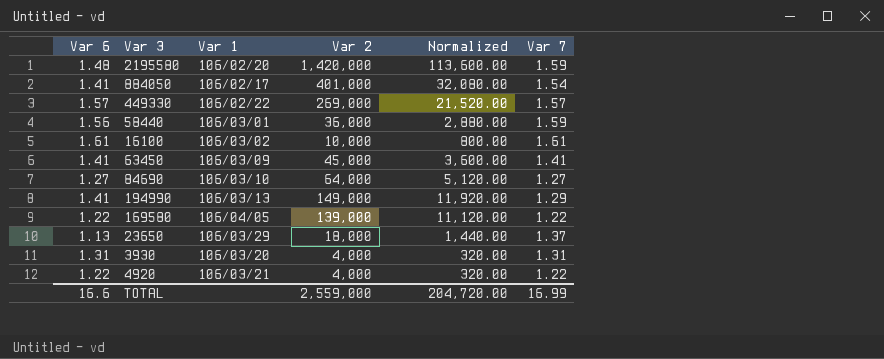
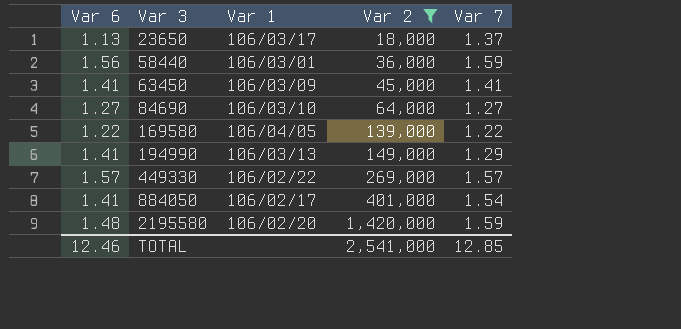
filter: none -> Var 2 >= 18,000
row order: none -> Var 3 ascending
column Normalized | formula: [Var 2] * 0.08 -> none
23650 | Var 1: 106/03/29 -> 106/03/17
TOTAL | Var 6: 16.6 -> 12.46
TOTAL | Var 2: 2,559,000 -> 2,541,000
TOTAL | Var 7: 16.99 -> 12.85

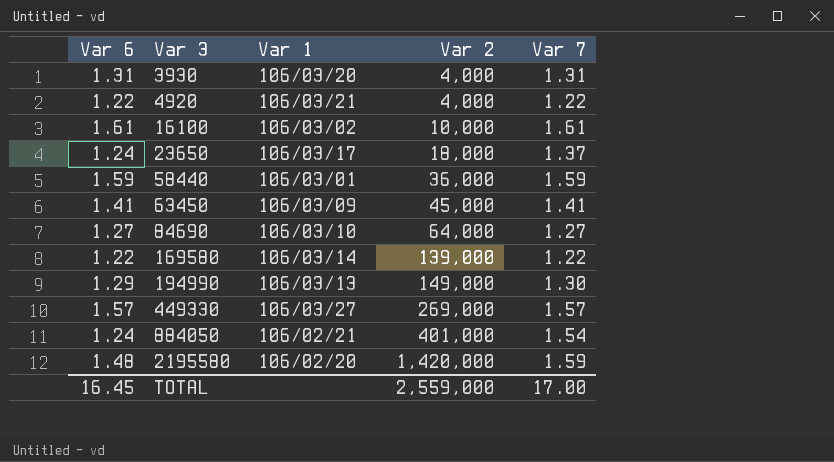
filter: Var 2 >= 18,000 -> none
23650 | Var 6: 1.13 -> 1.24
58440 | Var 6: 1.56 -> 1.59
169580 | Var 1: 106/04/05 -> 106/03/14
194990 | Var 6: 1.41 -> 1.29
194990 | Var 7: 1.29 -> 1.30
449330 | Var 1: 106/02/22 -> 106/03/27
884050 | Var 6: 1.41 -> 1.24
884050 | Var 1: 106/02/17 -> 106/02/21
TOTAL | Var 6: 12.46 -> 16.45
TOTAL | Var 2: 2,541,000 -> 2,559,000
TOTAL | Var 7: 12.85 -> 17.00

